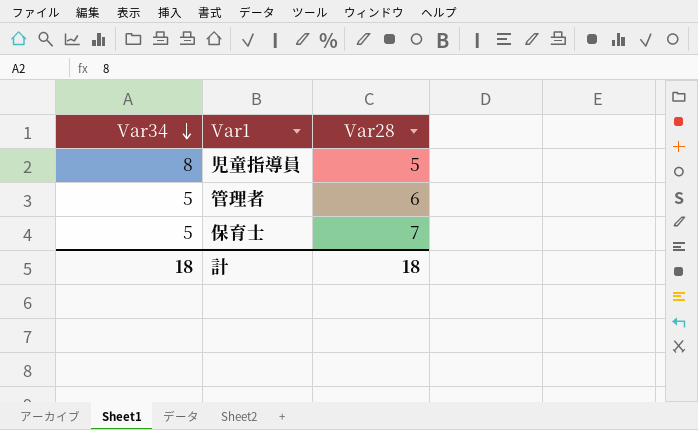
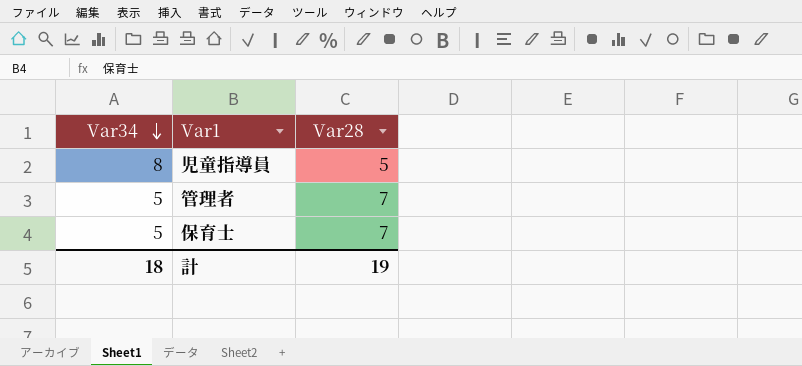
管理者 | Var28: 6 -> 7
計 | Var28: 18 -> 19

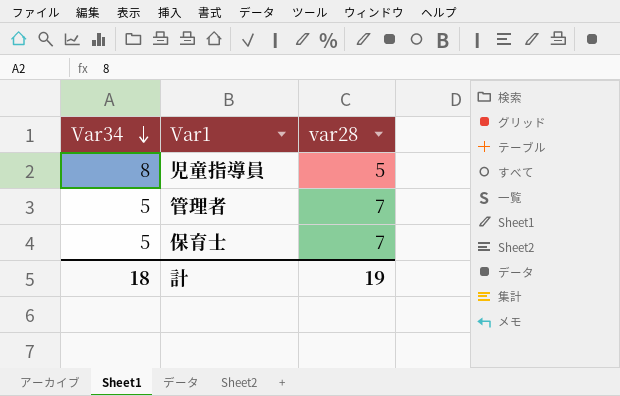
column name: Var28 -> var28

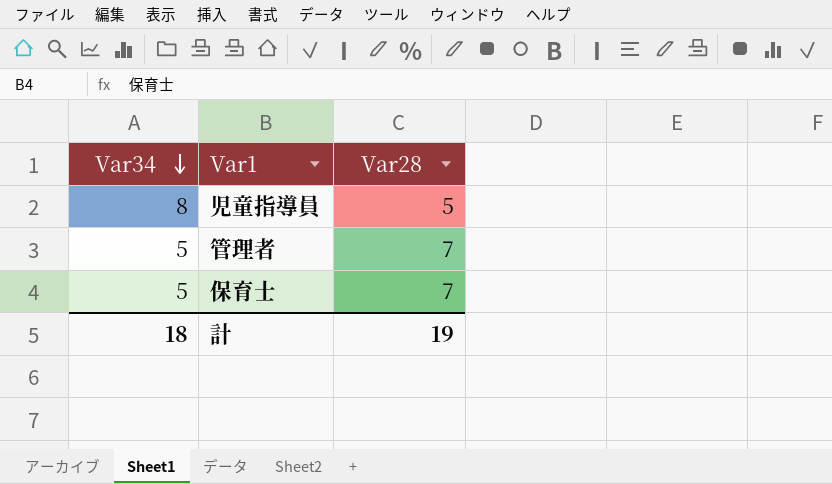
column name: var28 -> Var28

